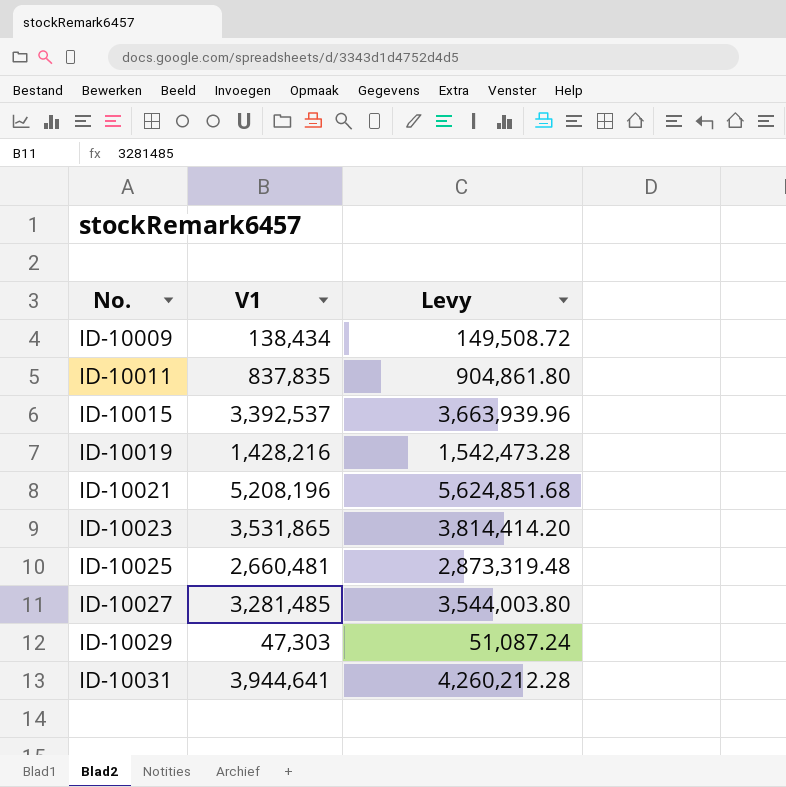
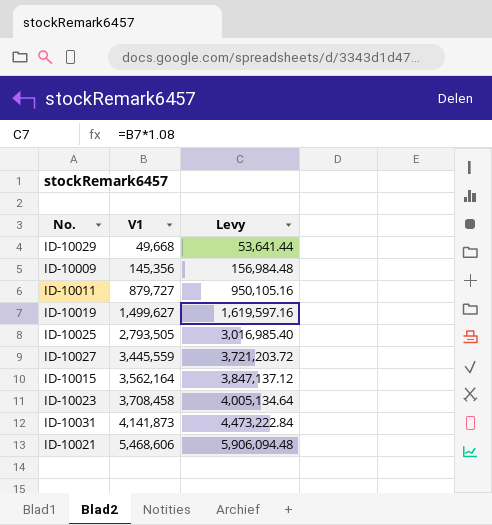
row order: No. ascending -> V1 ascending
ID-10029 | V1: 47,303 -> 49,668
ID-10029 | Levy: 51,087.24 -> 53,641.44
ID-10009 | V1: 138,434 -> 145,356
ID-10009 | Levy: 149,508.72 -> 156,984.48
ID-10011 | V1: 837,835 -> 879,727
ID-10011 | Levy: 904,861.80 -> 950,105.16
ID-10019 | V1: 1,428,216 -> 1,499,627
ID-10019 | Levy: 1,542,473.28 -> 1,619,597.16
ID-10025 | V1: 2,660,481 -> 2,793,505
ID-10025 | Levy: 2,873,319.48 -> 3,016,985.40
ID-10027 | V1: 3,281,485 -> 3,445,559
ID-10027 | Levy: 3,544,003.80 -> 3,721,203.72
ID-10015 | V1: 3,392,537 -> 3,562,164
ID-10015 | Levy: 3,663,939.96 -> 3,847,137.12
ID-10023 | V1: 3,531,865 -> 3,708,458
ID-10023 | Levy: 3,814,414.20 -> 4,005,134.64
ID-10031 | V1: 3,944,641 -> 4,141,873
ID-10031 | Levy: 4,260,212.28 -> 4,473,222.84
ID-10021 | V1: 5,208,196 -> 5,468,606
ID-10021 | Levy: 5,624,851.68 -> 5,906,094.48

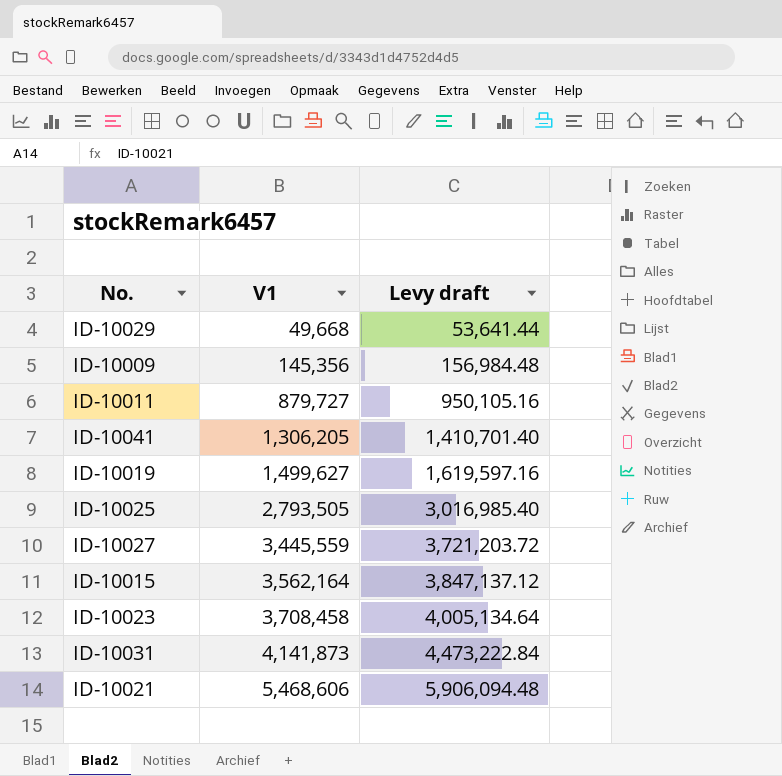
column name: Levy -> Levy draft
row ID-10041: none -> 1,306,205 | 1,410,701.40

